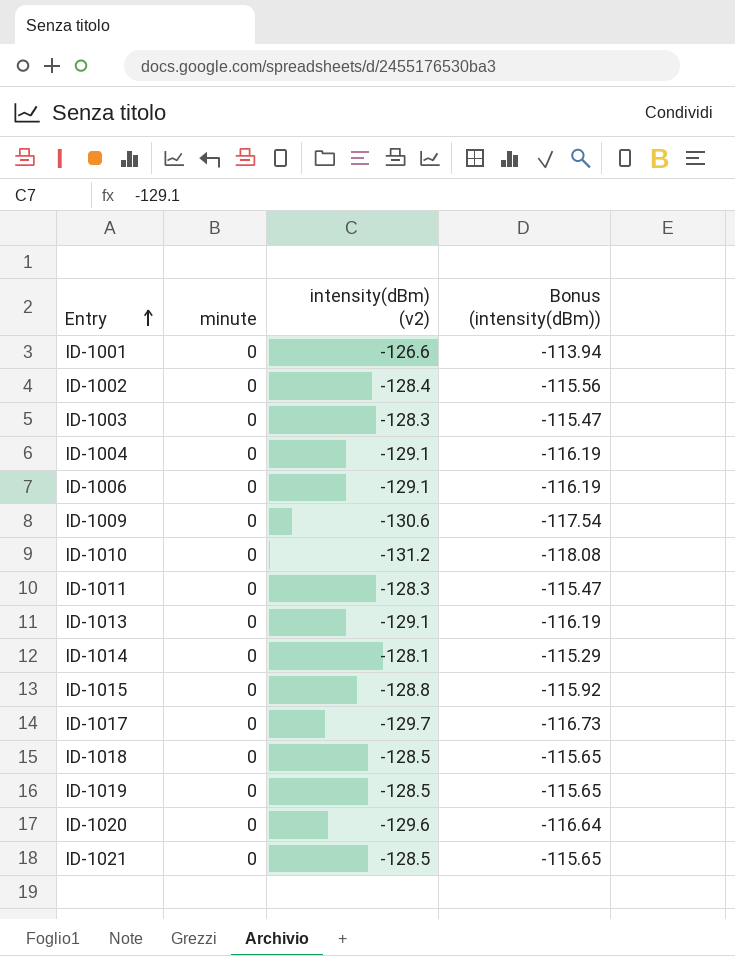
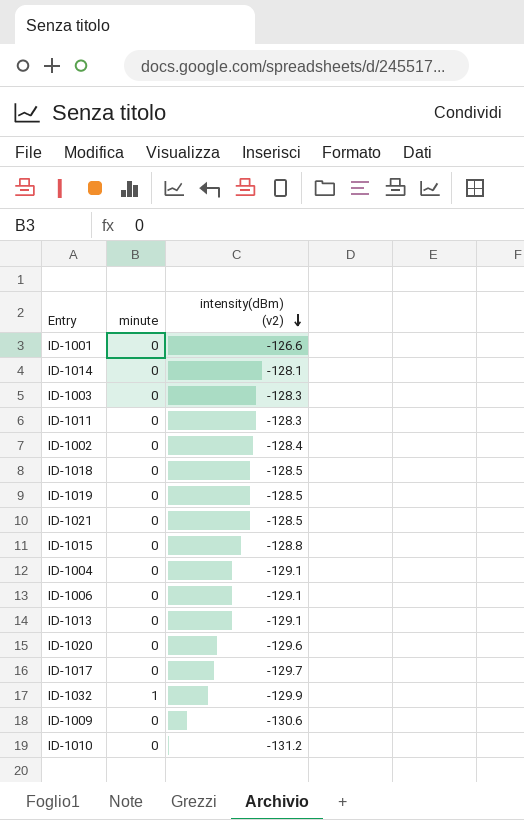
row order: Entry ascending -> intensity(dBm) (v2) descending
column Bonus (intensity(dBm)) | formula: [intensity(dBm) (v2)] * 0.9 -> none
row ID-1032: none -> 1 | -129.9

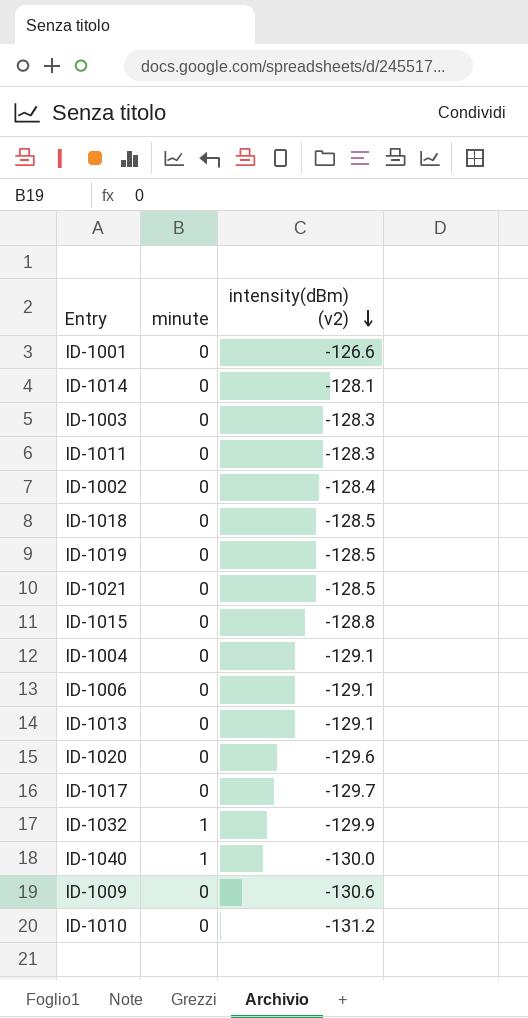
row ID-1040: none -> 1 | -130.0

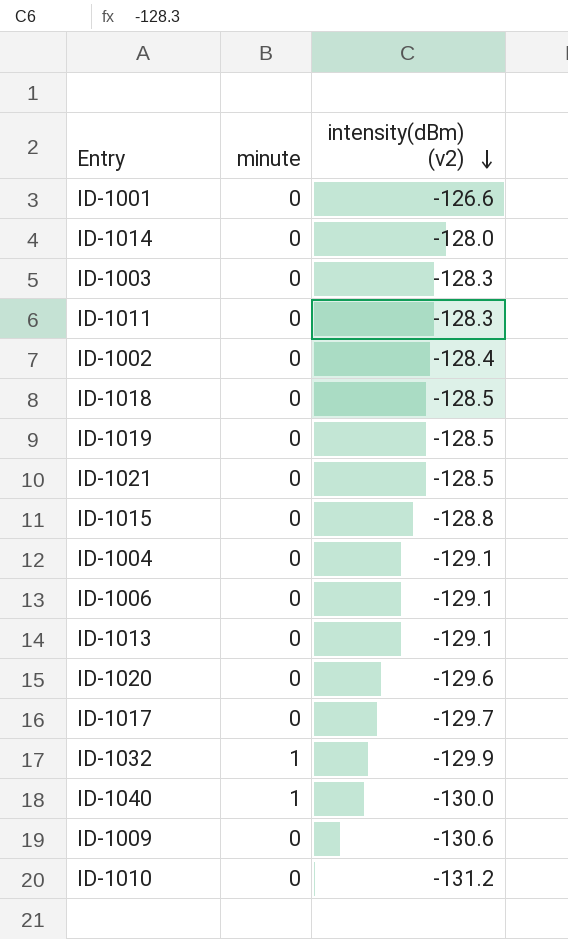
ID-1014 | intensity(dBm) (v2): -128.1 -> -128.0

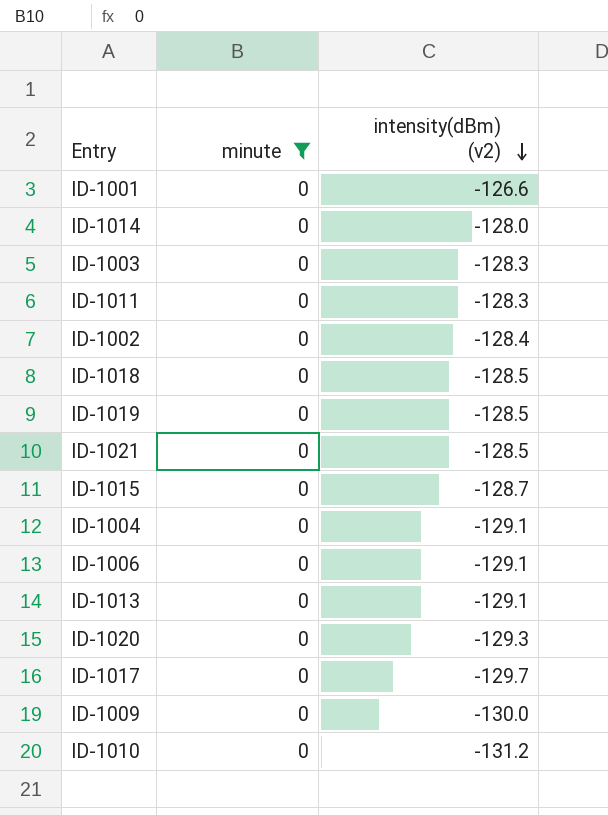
filter: none -> minute = 0
ID-1015 | intensity(dBm) (v2): -128.8 -> -128.7
ID-1020 | intensity(dBm) (v2): -129.6 -> -129.3
ID-1009 | intensity(dBm) (v2): -130.6 -> -130.0

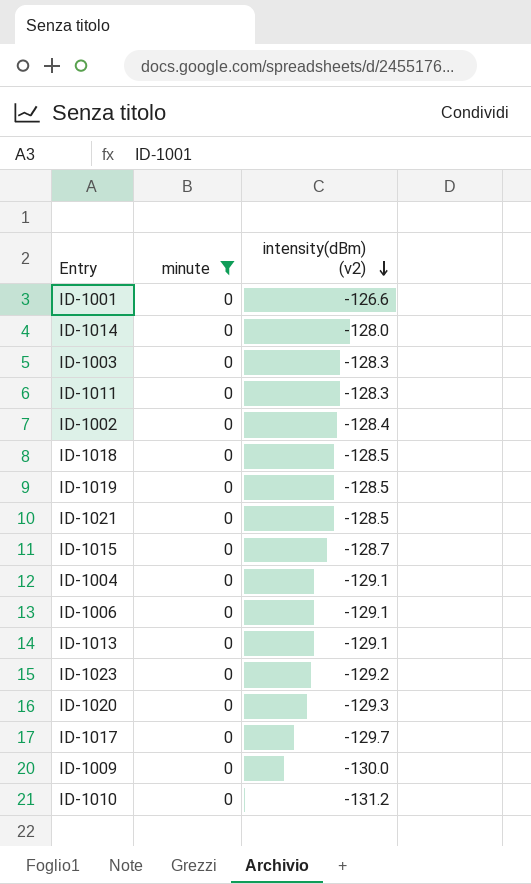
row ID-1023: none -> 0 | -129.2

